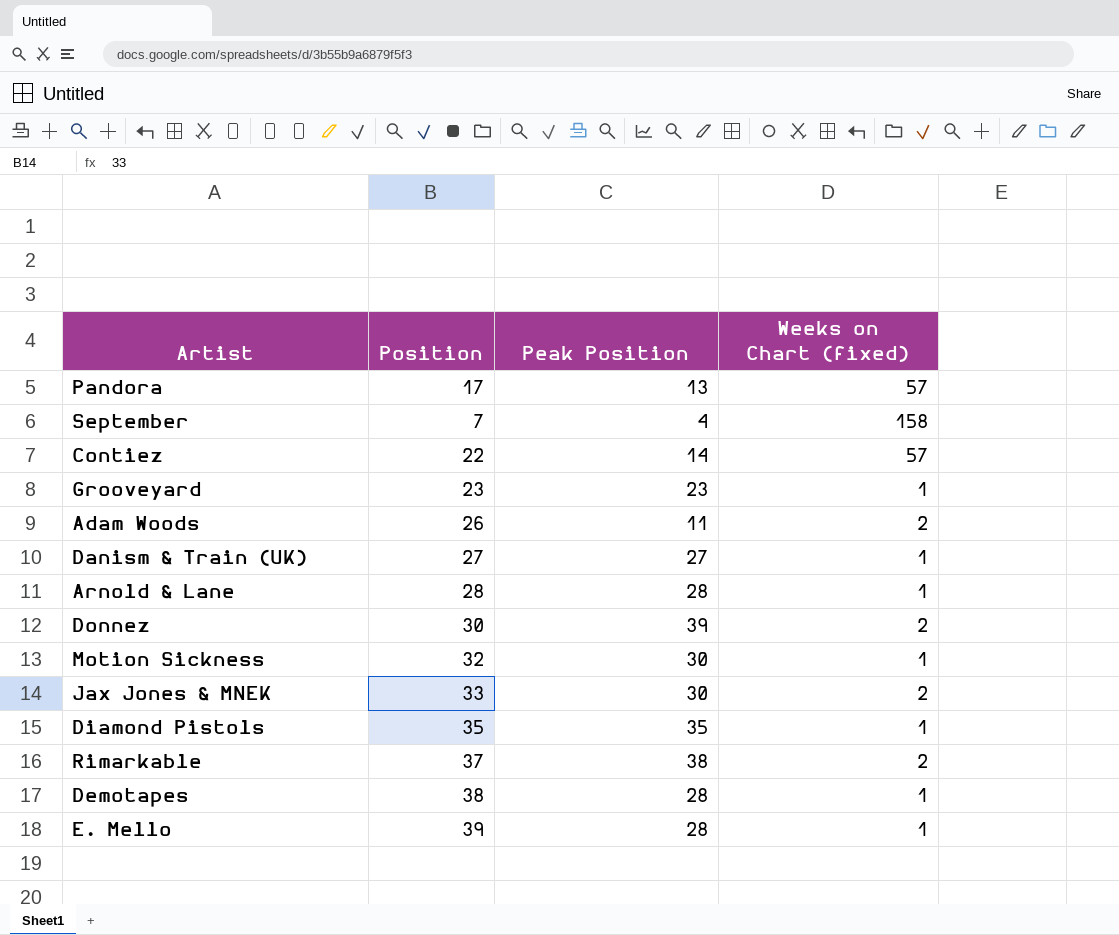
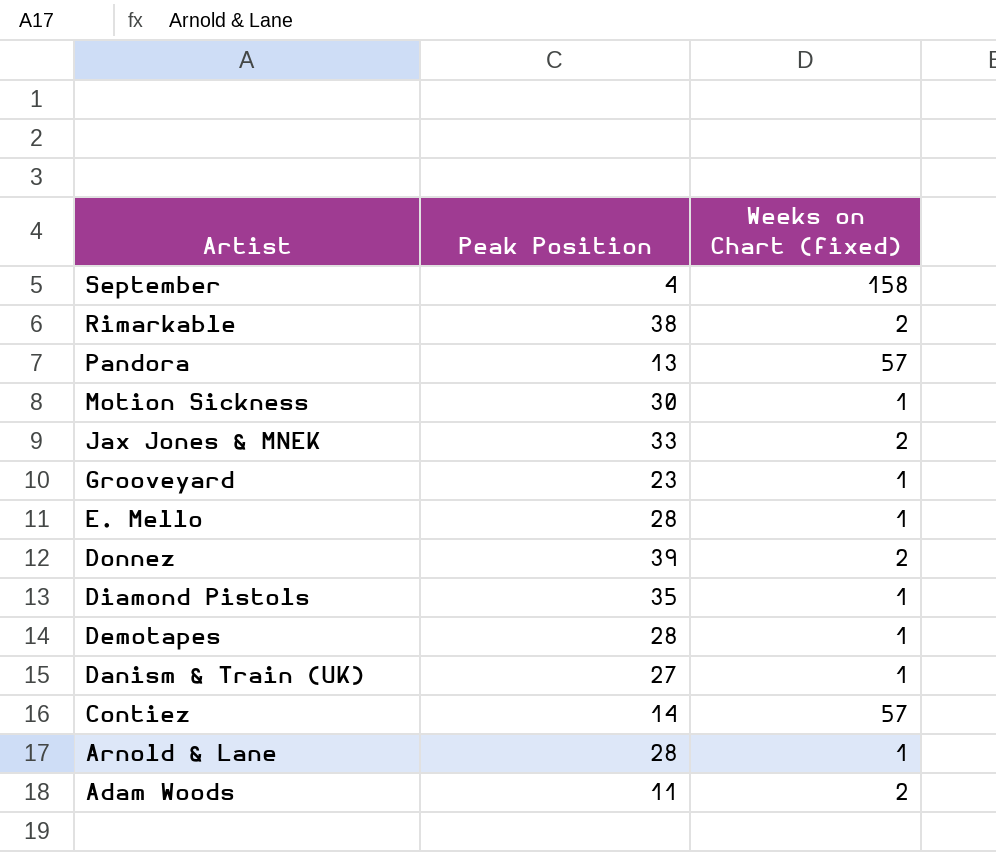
row order: none -> Artist descending
column Position | position: 2 -> none
Jax Jones & MNEK | Peak Position: 30 -> 33

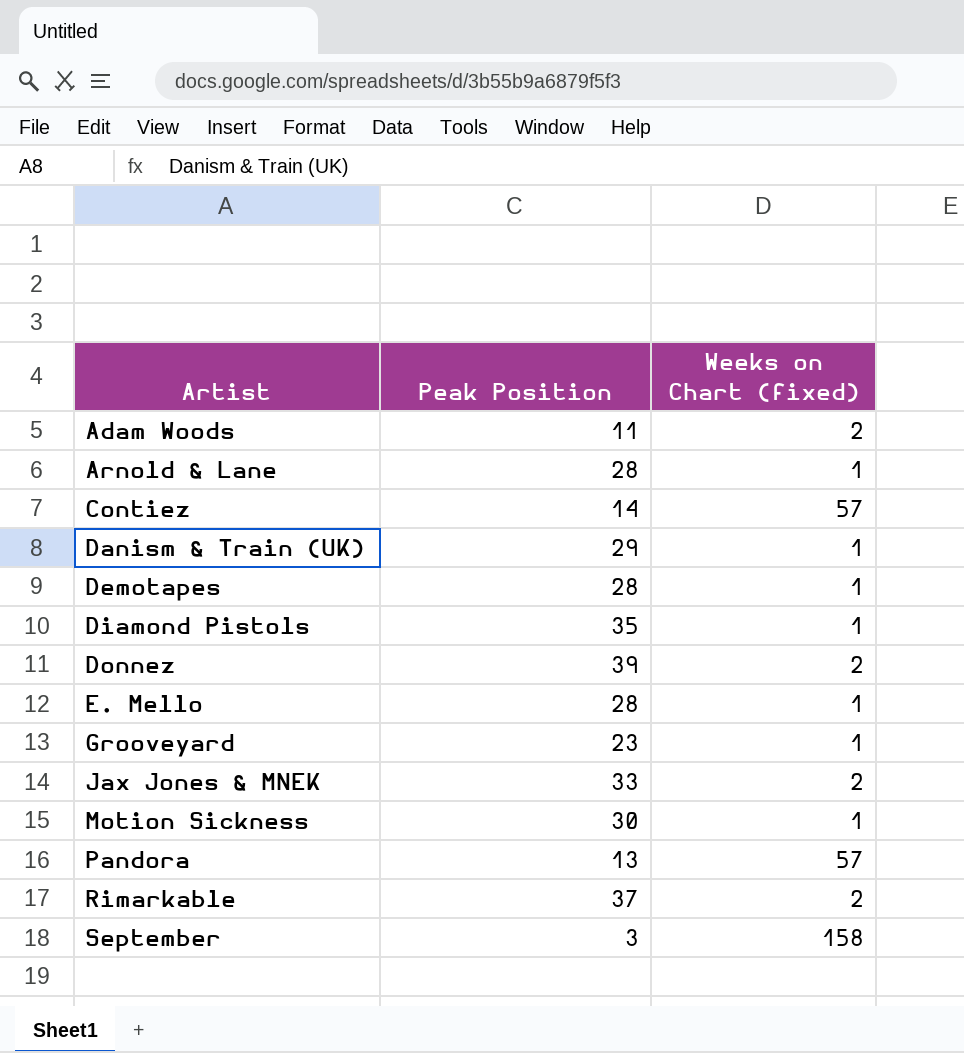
row order: Artist descending -> Artist ascending
Danism & Train (UK) | Peak Position: 27 -> 29
Rimarkable | Peak Position: 38 -> 37
September | Peak Position: 4 -> 3

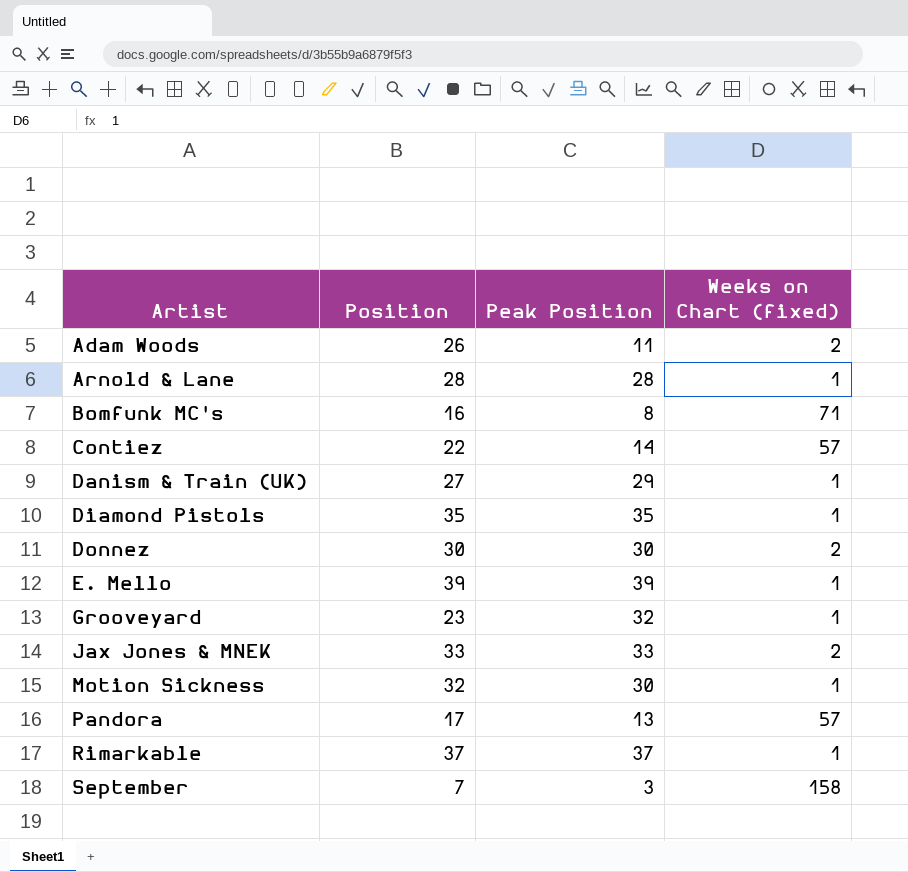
column Position | position: none -> 2
row Demotapes: 28 | 1 -> none
row Bomfunk MC's: none -> 16 | 8 | 71
Donnez | Peak Position: 39 -> 30
E. Mello | Peak Position: 28 -> 39
Grooveyard | Peak Position: 23 -> 32
Rimarkable | Weeks on Chart (fixed): 2 -> 1

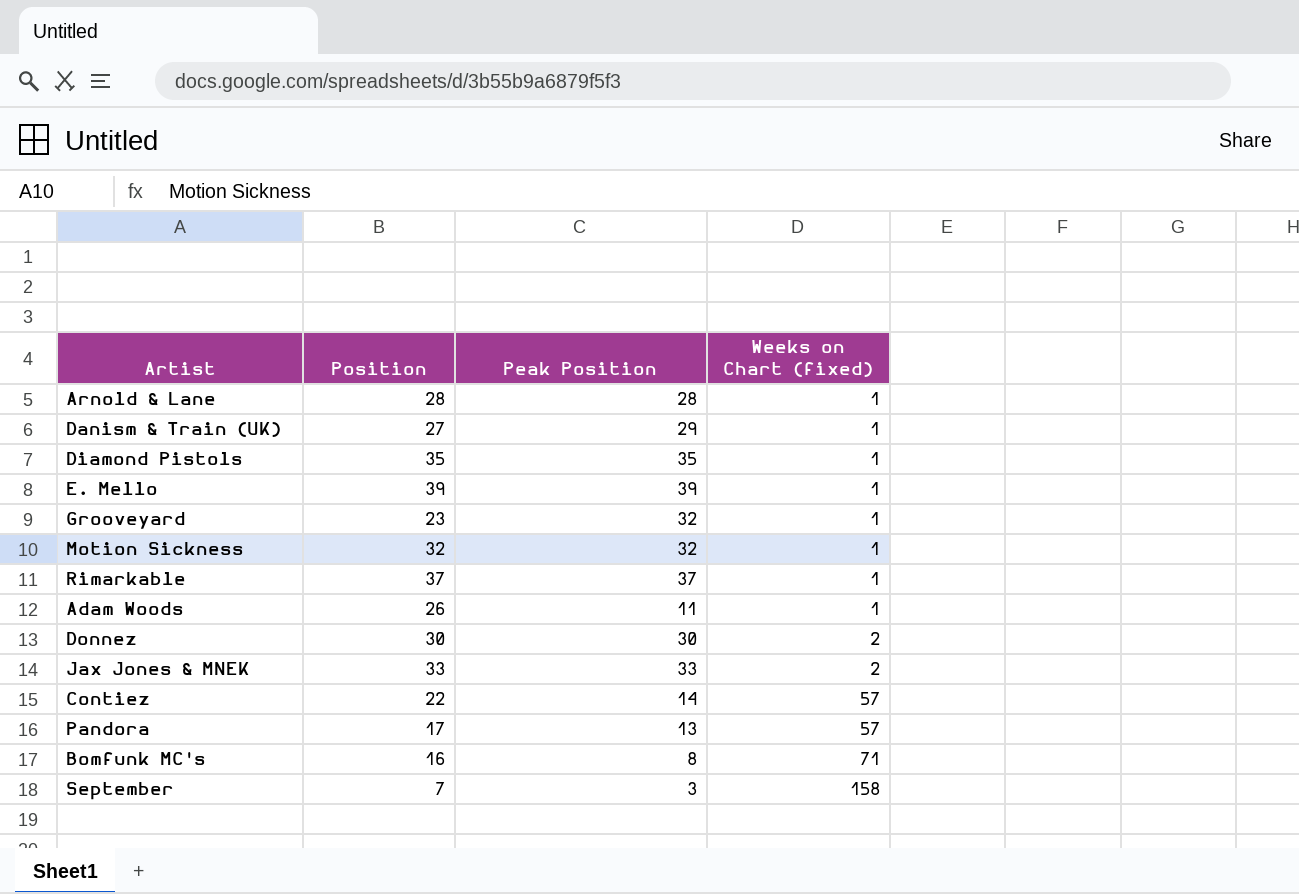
row order: Artist ascending -> Weeks on Chart (fixed) ascending
Motion Sickness | Peak Position: 30 -> 32
Adam Woods | Weeks on Chart (fixed): 2 -> 1

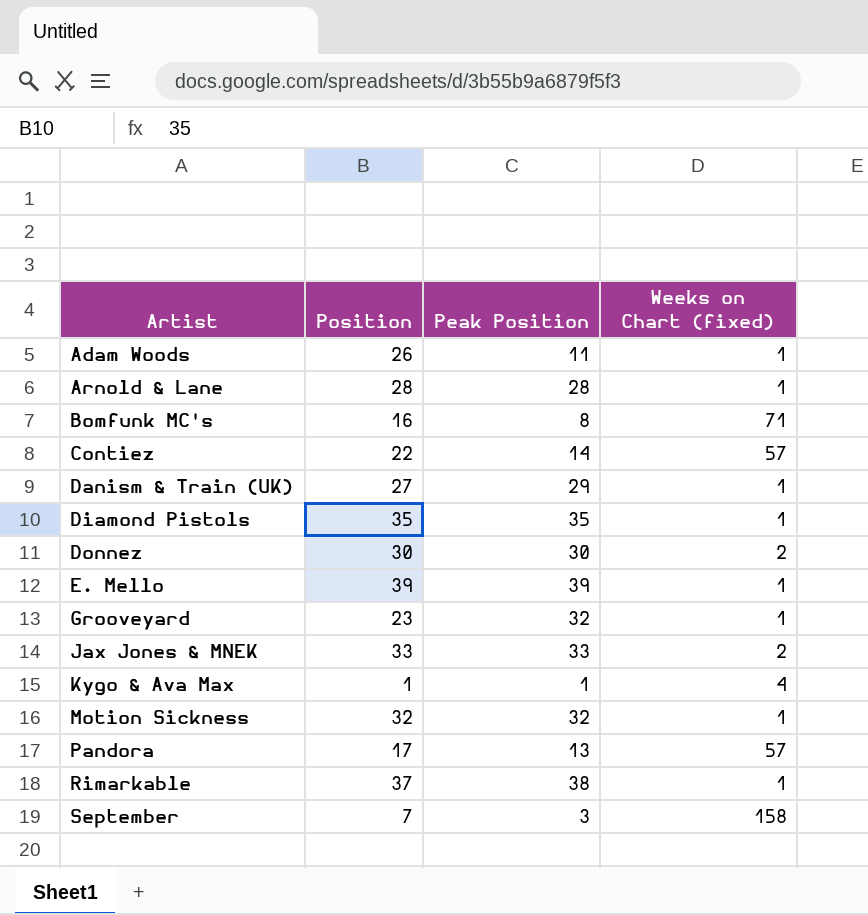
row order: Weeks on Chart (fixed) ascending -> Artist ascending
row Kygo & Ava Max: none -> 1 | 1 | 4
Rimarkable | Peak Position: 37 -> 38

